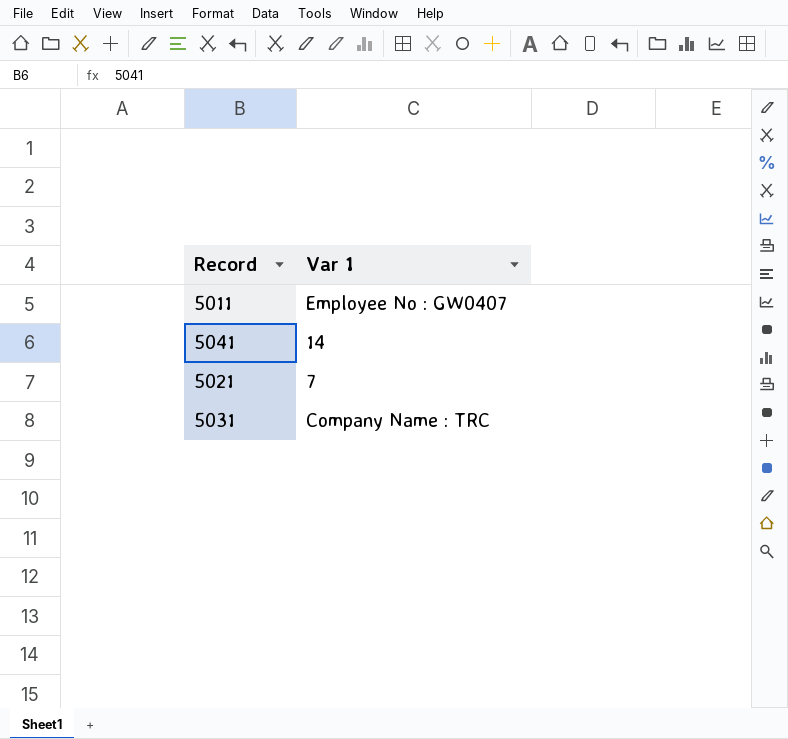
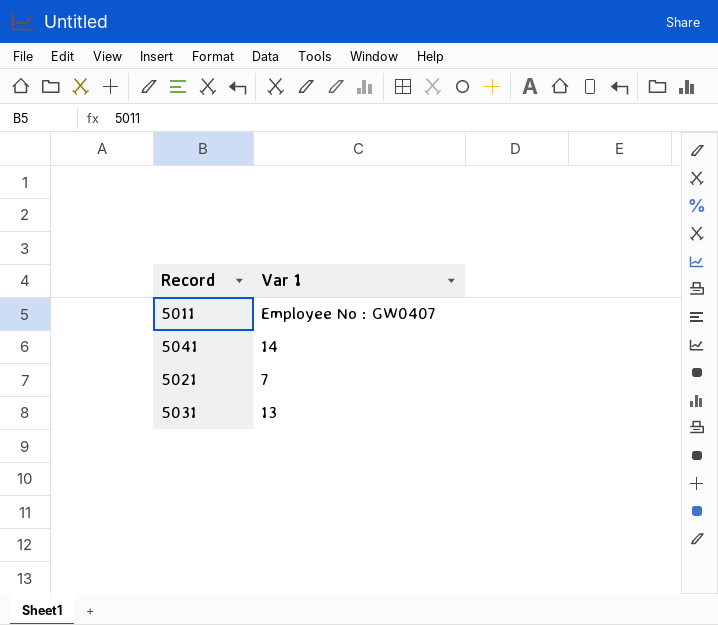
5031 | Var 1: Company Name : TRC -> 13

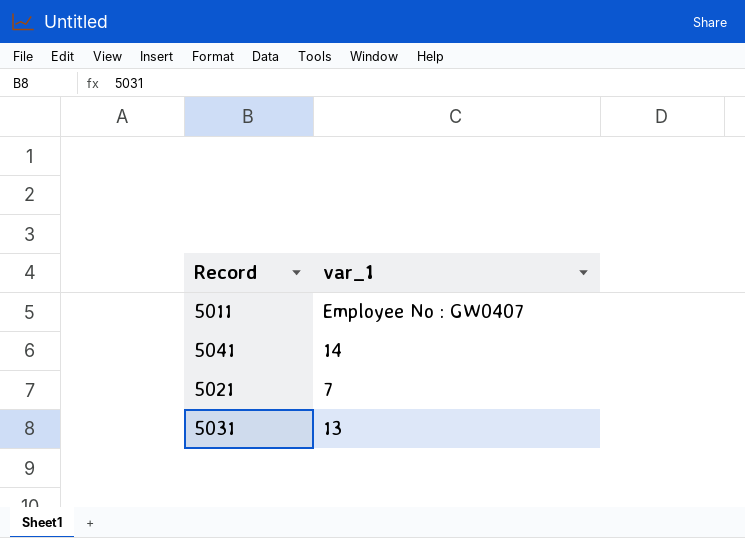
column name: Var 1 -> var_1

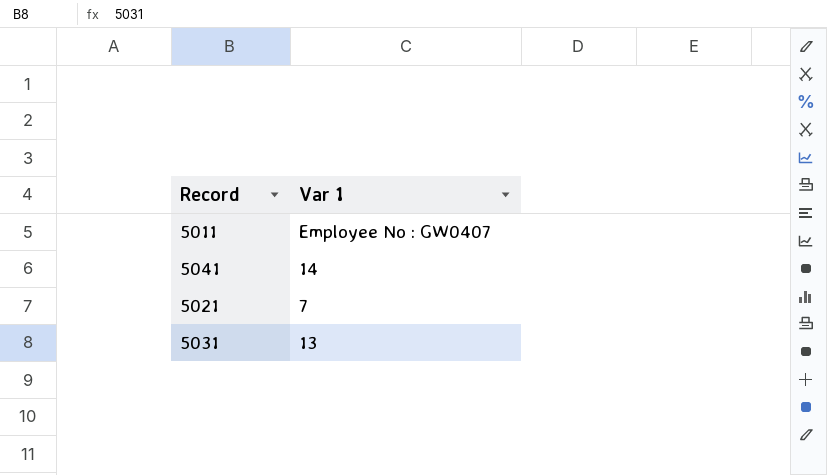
column name: var_1 -> Var 1

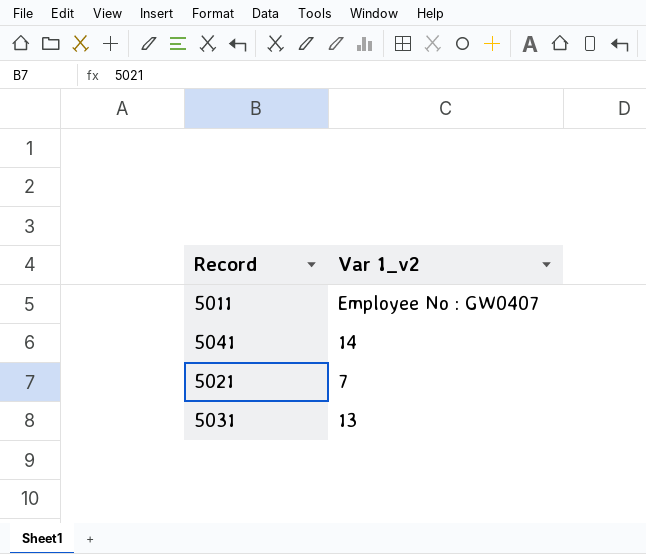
column name: Var 1 -> Var 1_v2

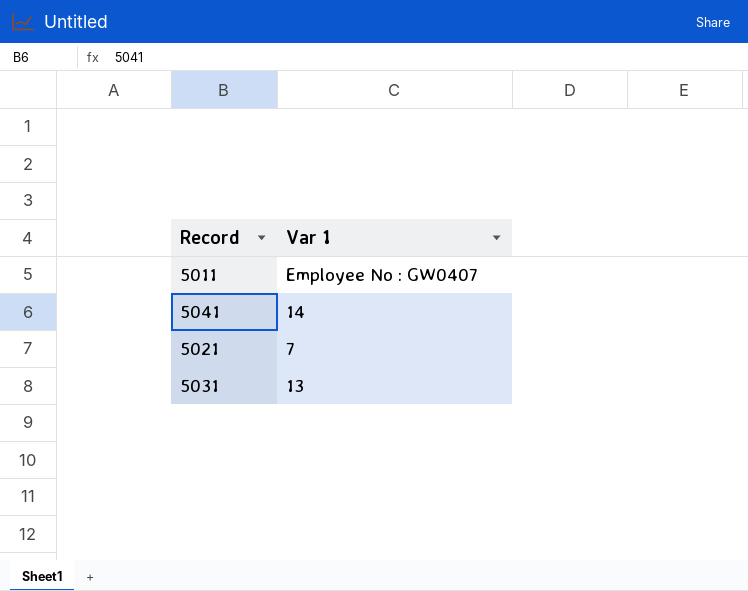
column name: Var 1_v2 -> Var 1

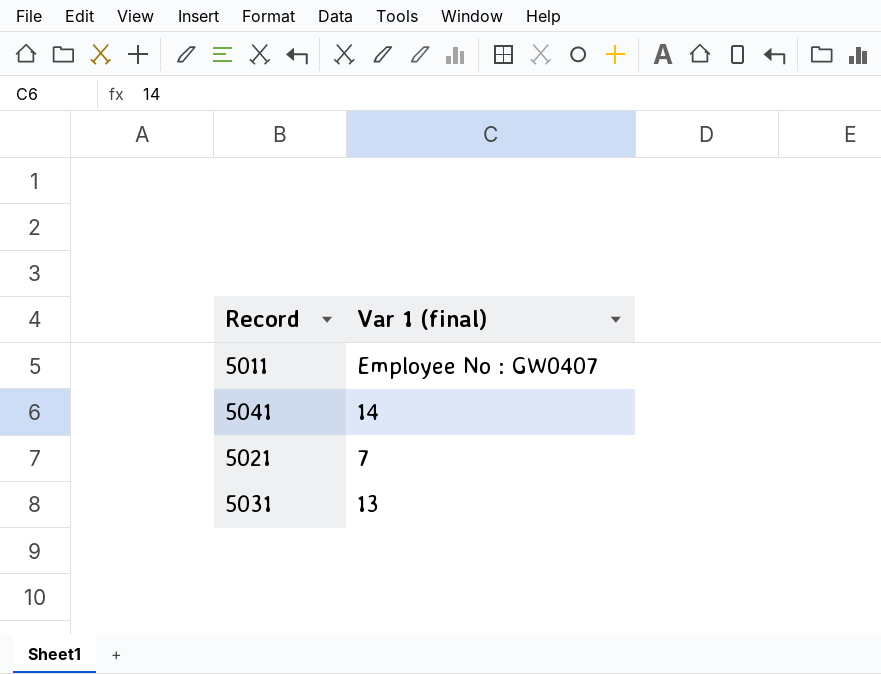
column name: Var 1 -> Var 1 (final)

